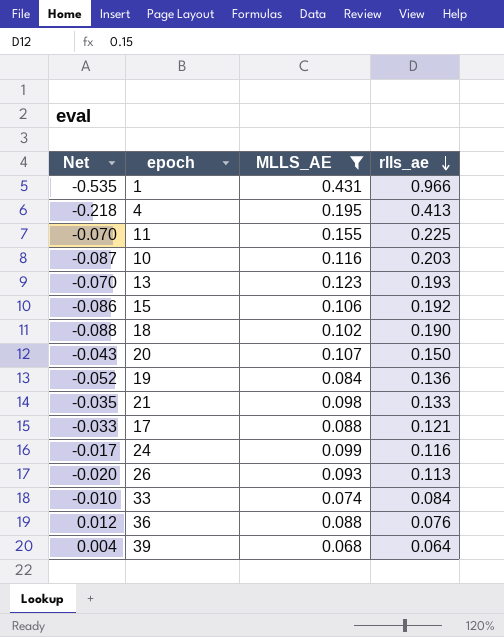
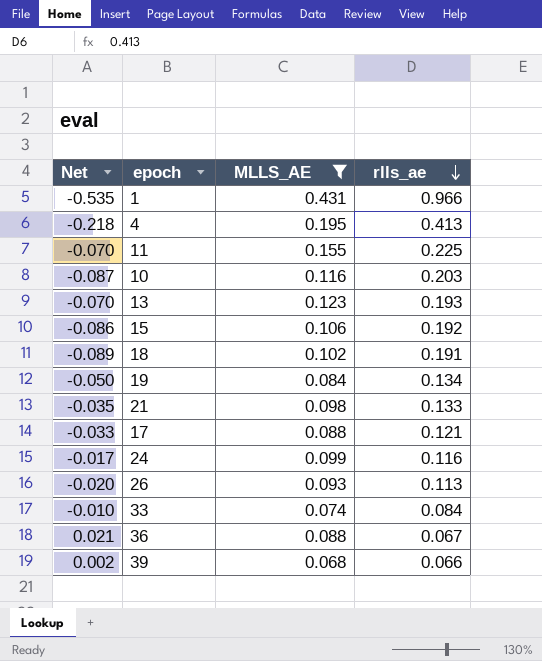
row 20: -0.043 | 0.107 | 0.150 -> none
18 | Net: -0.088 -> -0.089
18 | rlls_ae: 0.190 -> 0.191
19 | Net: -0.052 -> -0.050
19 | rlls_ae: 0.136 -> 0.134
36 | Net: 0.012 -> 0.021
36 | rlls_ae: 0.076 -> 0.067
39 | Net: 0.004 -> 0.002
39 | rlls_ae: 0.064 -> 0.066

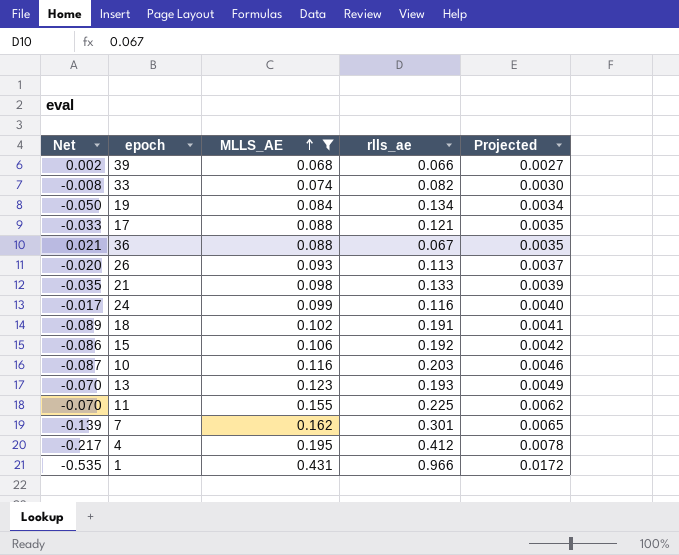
row order: rlls_ae descending -> MLLS_AE ascending
column Projected | formula: none -> [MLLS_AE] * 0.04
33 | Net: -0.010 -> -0.008
33 | rlls_ae: 0.084 -> 0.082
row 7: none -> -0.139 | 0.162 | 0.301 | 0.0065
4 | Net: -0.218 -> -0.217
4 | rlls_ae: 0.413 -> 0.412

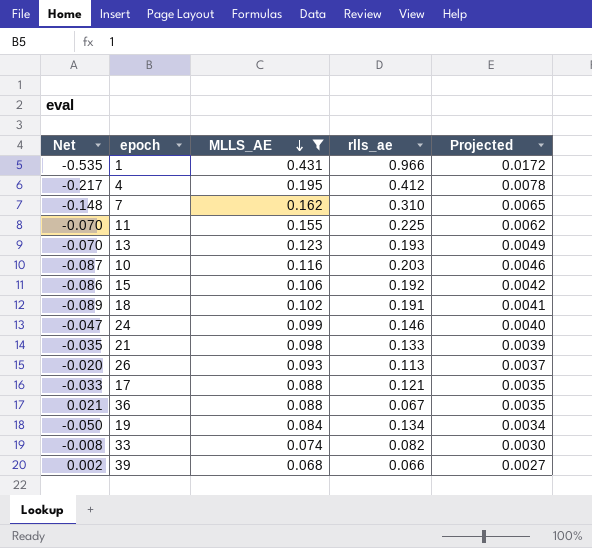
row order: MLLS_AE ascending -> MLLS_AE descending
7 | Net: -0.139 -> -0.148
7 | rlls_ae: 0.301 -> 0.310
24 | Net: -0.017 -> -0.047
24 | rlls_ae: 0.116 -> 0.146

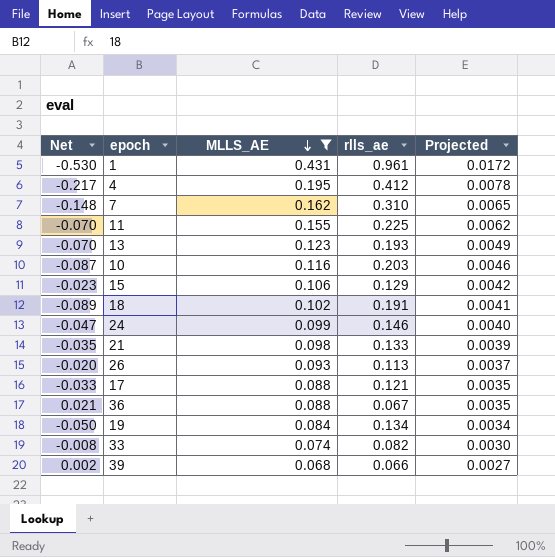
1 | Net: -0.535 -> -0.530
1 | rlls_ae: 0.966 -> 0.961
15 | Net: -0.086 -> -0.023
15 | rlls_ae: 0.192 -> 0.129

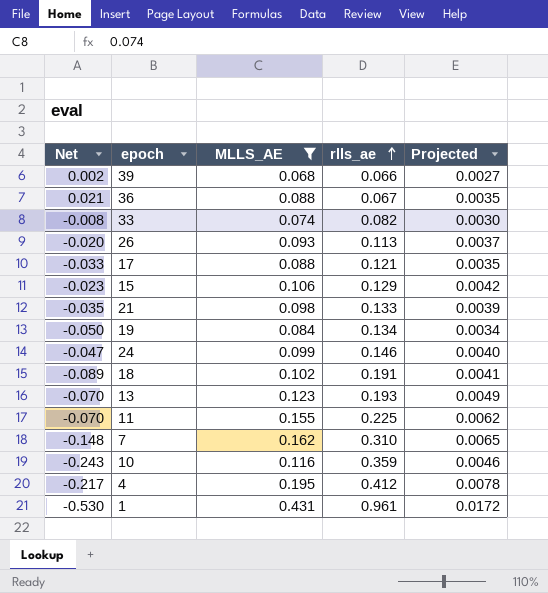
row order: MLLS_AE descending -> rlls_ae ascending
10 | Net: -0.087 -> -0.243
10 | rlls_ae: 0.203 -> 0.359

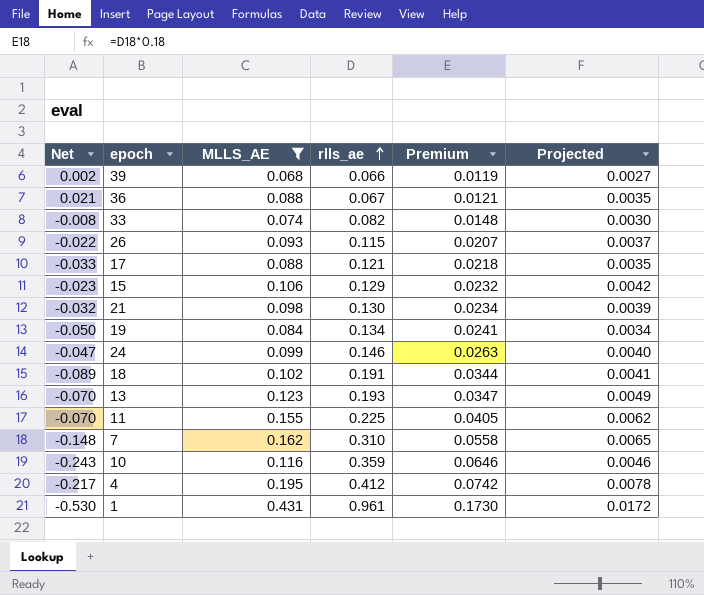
column Premium | formula: none -> [rlls_ae] * 0.18
26 | Net: -0.020 -> -0.022
26 | rlls_ae: 0.113 -> 0.115
21 | Net: -0.035 -> -0.032
21 | rlls_ae: 0.133 -> 0.130

